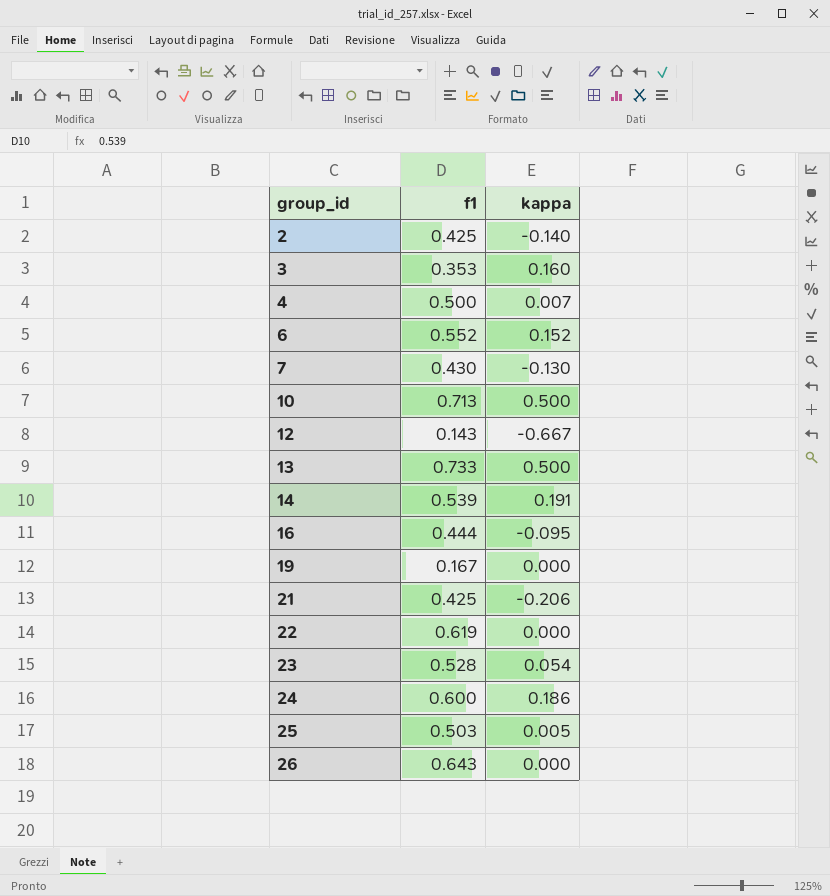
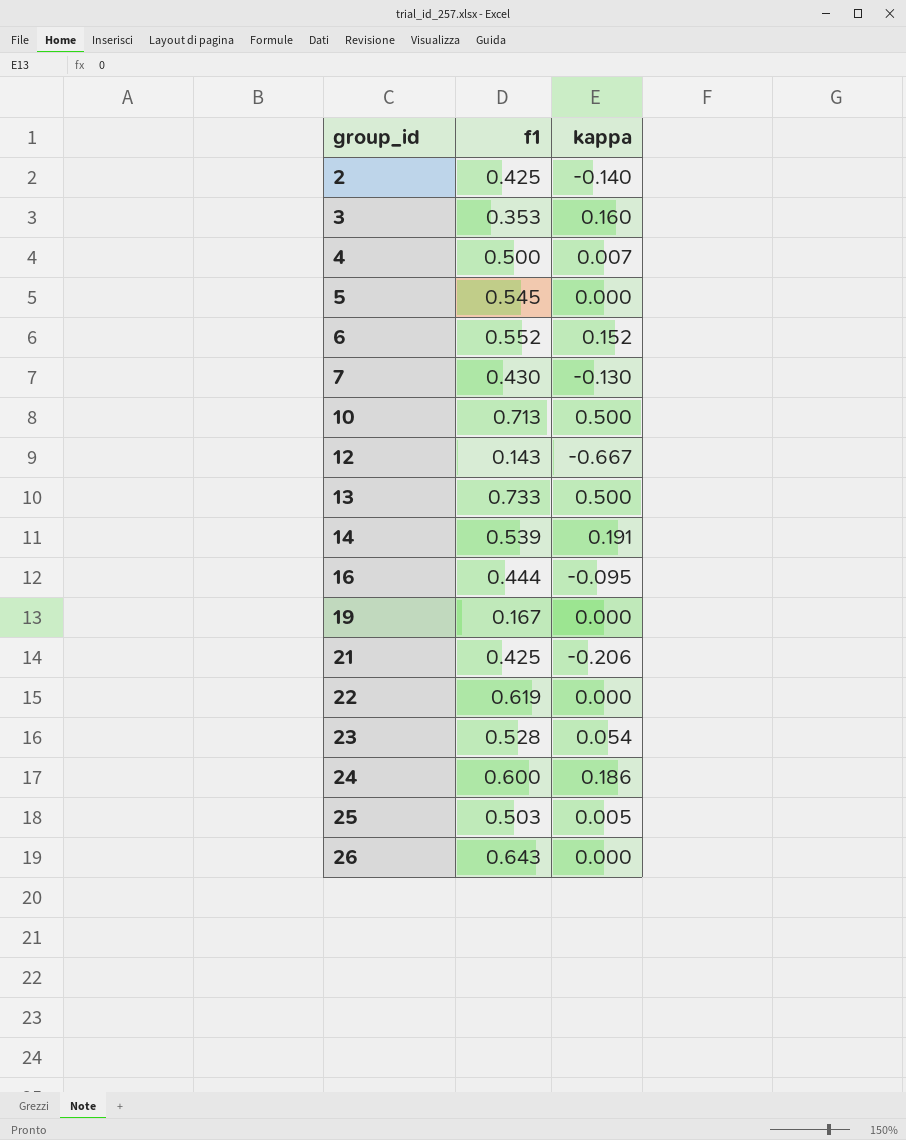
row 5: none -> 0.545 | 0.000

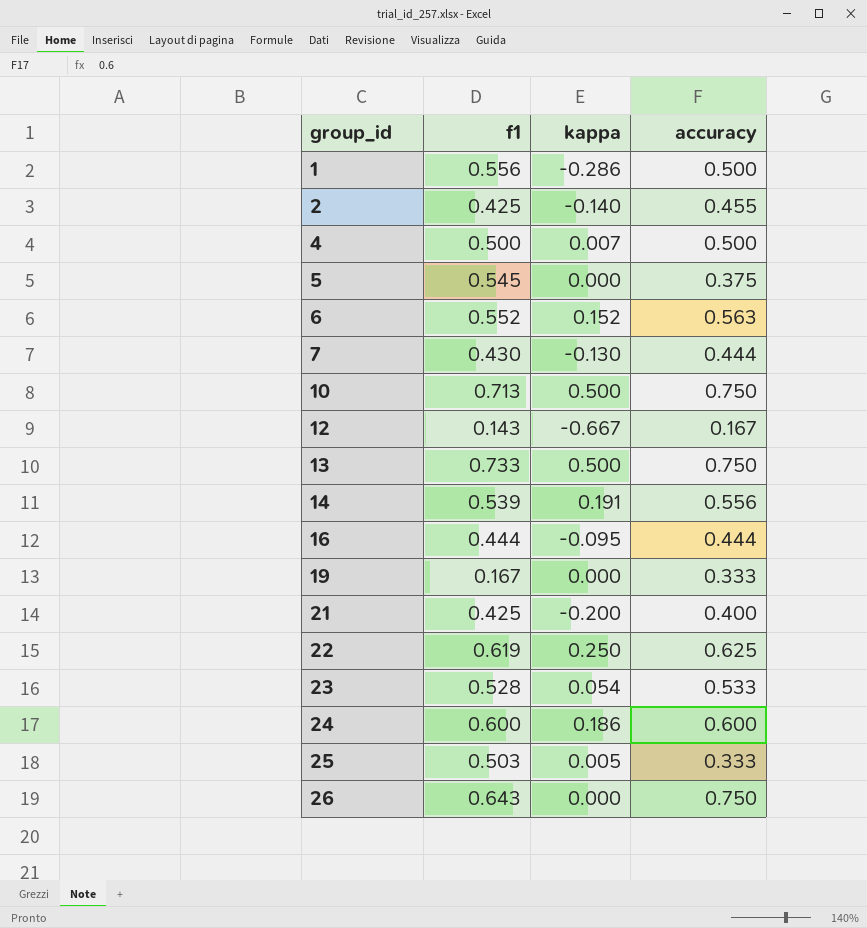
column accuracy | position: none -> 4
row 3: 0.353 | 0.160 -> none
row 1: none -> 0.556 | -0.286 | 0.500
21 | kappa: -0.206 -> -0.200
22 | kappa: 0.000 -> 0.250

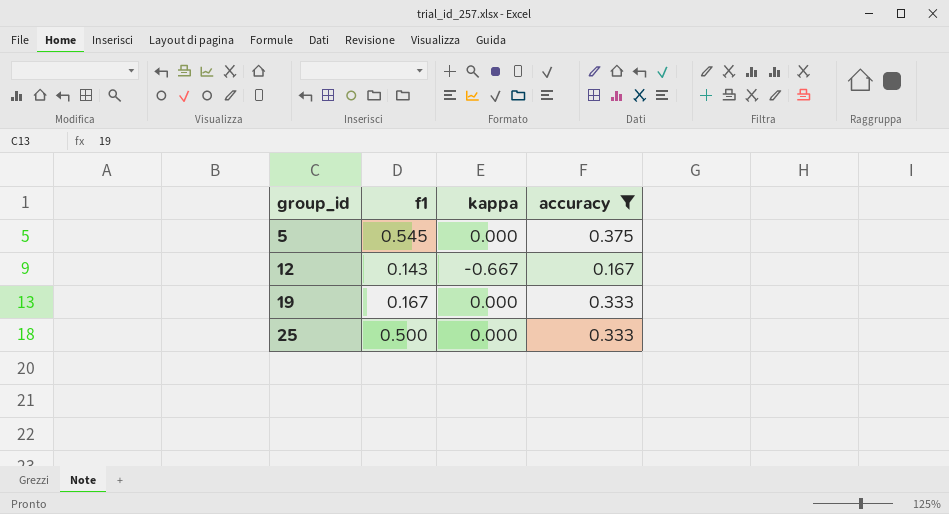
filter: none -> accuracy <= 0.375
25 | f1: 0.503 -> 0.500
25 | kappa: 0.005 -> 0.000

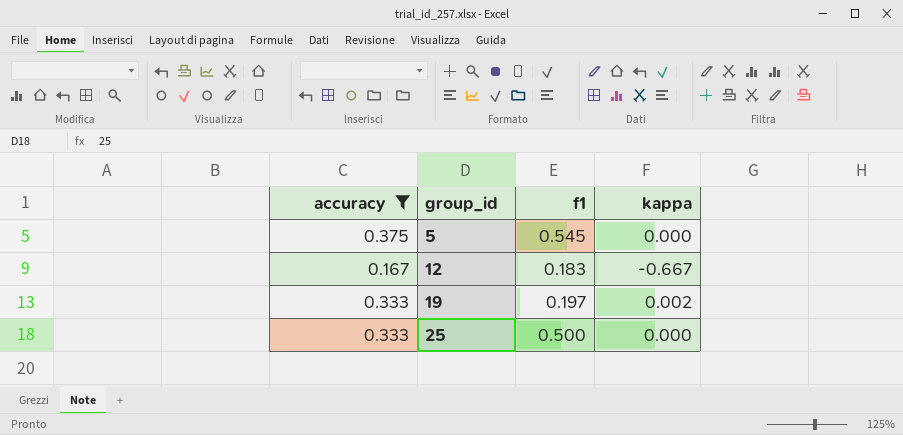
column accuracy | position: 4 -> 1
12 | f1: 0.143 -> 0.183
19 | f1: 0.167 -> 0.197
19 | kappa: 0.000 -> 0.002

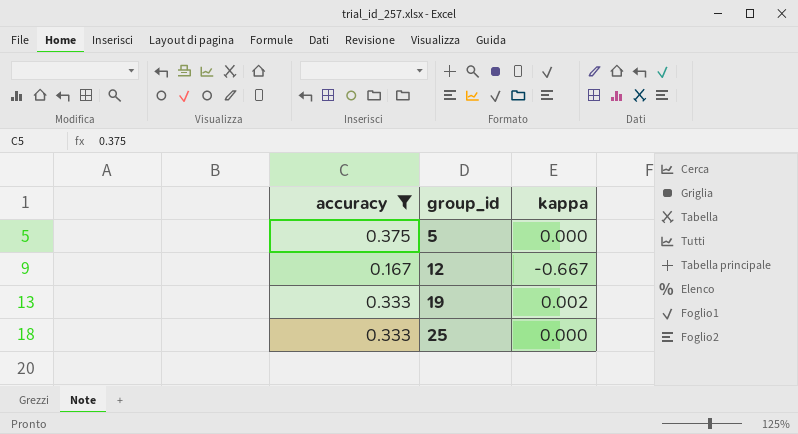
column f1 | position: 3 -> none

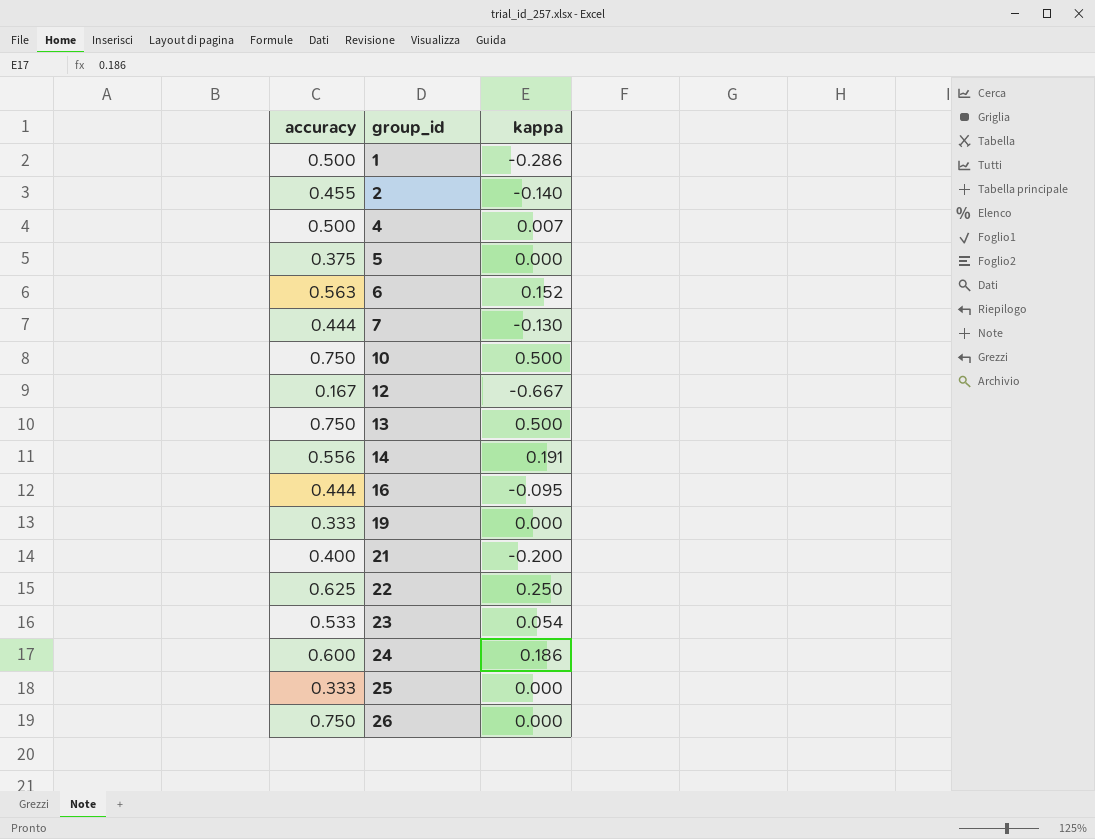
filter: accuracy <= 0.375 -> none
19 | kappa: 0.002 -> 0.000

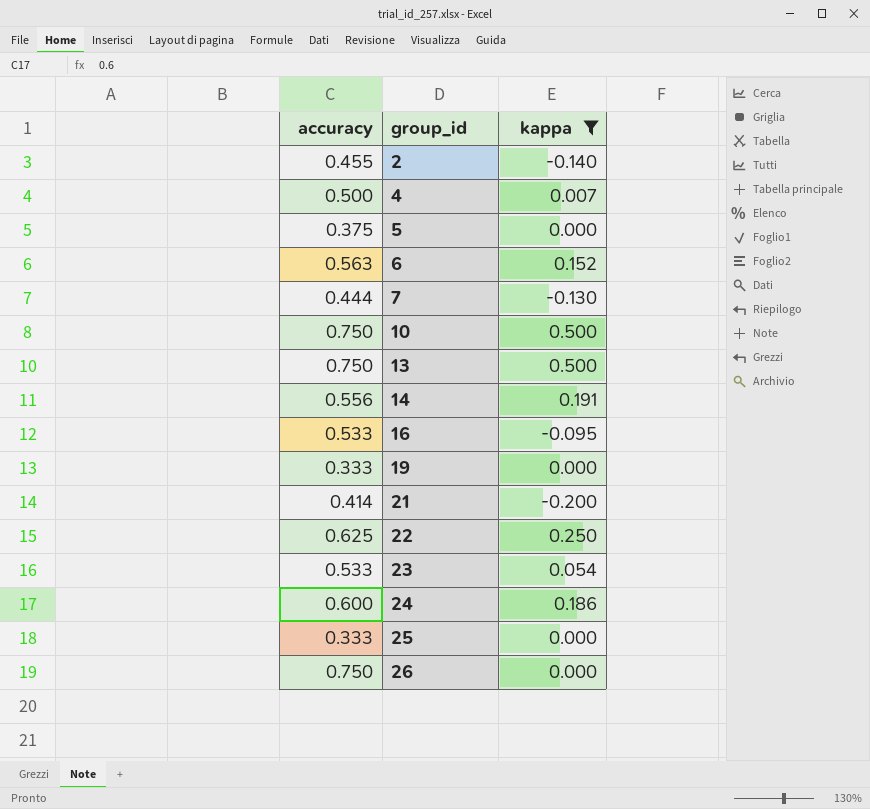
filter: none -> kappa >= -0.200
16 | accuracy: 0.444 -> 0.533
21 | accuracy: 0.400 -> 0.414

